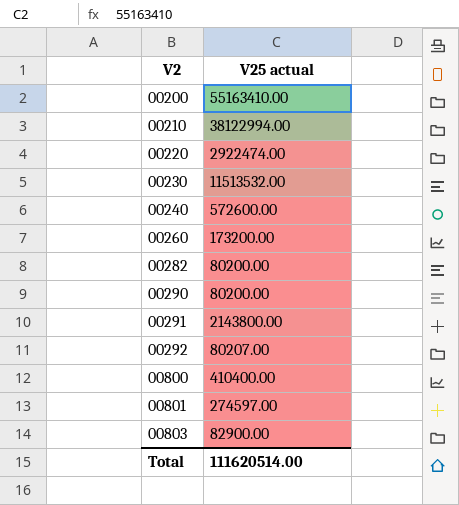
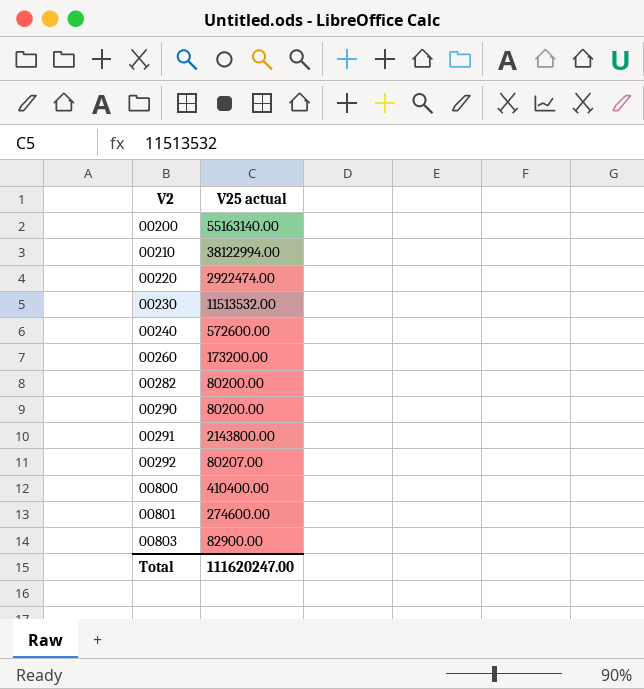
00200 | V25 actual: 55163410.00 -> 55163140.00
00801 | V25 actual: 274597.00 -> 274600.00
Total | V25 actual: 111620514.00 -> 111620247.00

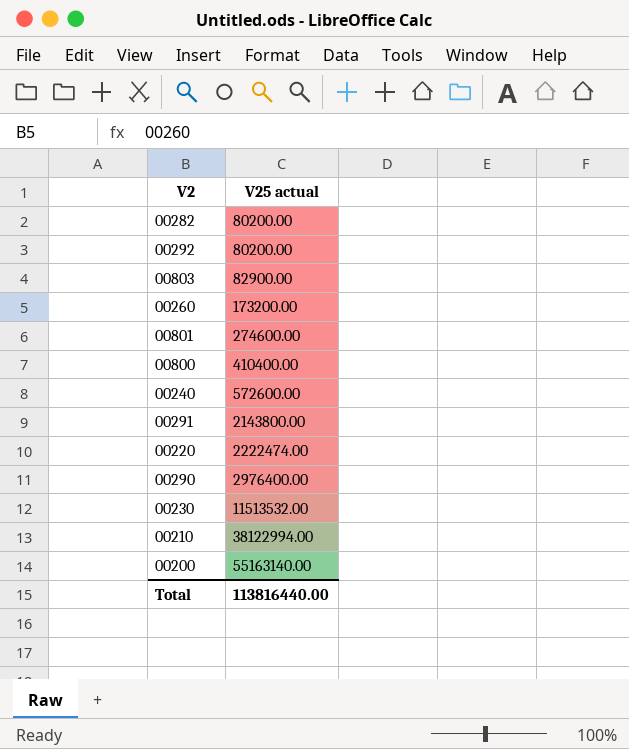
row order: V2 ascending -> V25 actual ascending
00292 | V25 actual: 80207.00 -> 80200.00
00220 | V25 actual: 2922474.00 -> 2222474.00
00290 | V25 actual: 80200.00 -> 2976400.00
Total | V25 actual: 111620247.00 -> 113816440.00

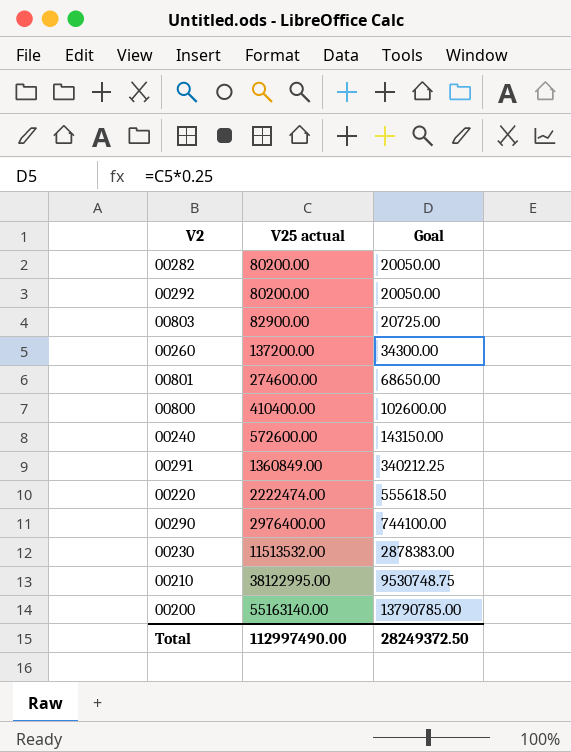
column Goal | formula: none -> [V25 actual] * 0.25
00260 | V25 actual: 173200.00 -> 137200.00
00291 | V25 actual: 2143800.00 -> 1360849.00
00210 | V25 actual: 38122994.00 -> 38122995.00
Total | V25 actual: 113816440.00 -> 112997490.00

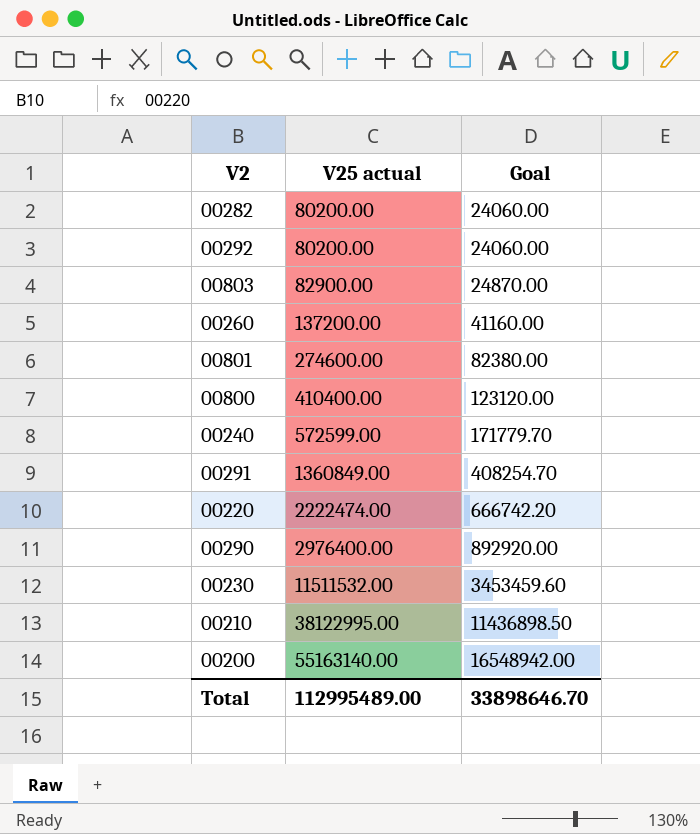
column Goal | formula: [V25 actual] * 0.25 -> [V25 actual] * 0.3
00240 | V25 actual: 572600.00 -> 572599.00
00230 | V25 actual: 11513532.00 -> 11511532.00
Total | V25 actual: 112997490.00 -> 112995489.00
Total | Goal: 28249372.50 -> 33898646.70

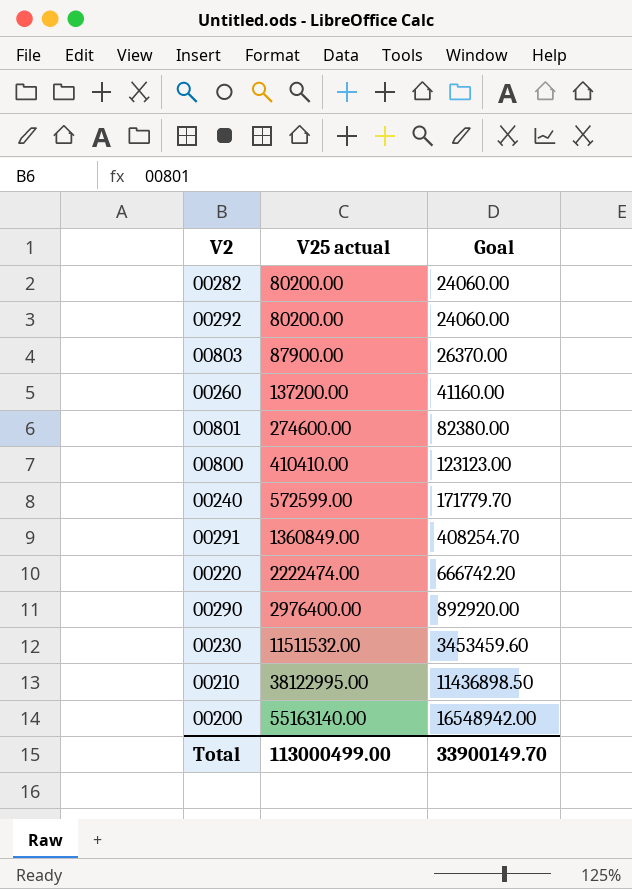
00803 | V25 actual: 82900.00 -> 87900.00
00803 | Goal: 24870.00 -> 26370.00
00800 | V25 actual: 410400.00 -> 410410.00
00800 | Goal: 123120.00 -> 123123.00
Total | V25 actual: 112995489.00 -> 113000499.00
Total | Goal: 33898646.70 -> 33900149.70

